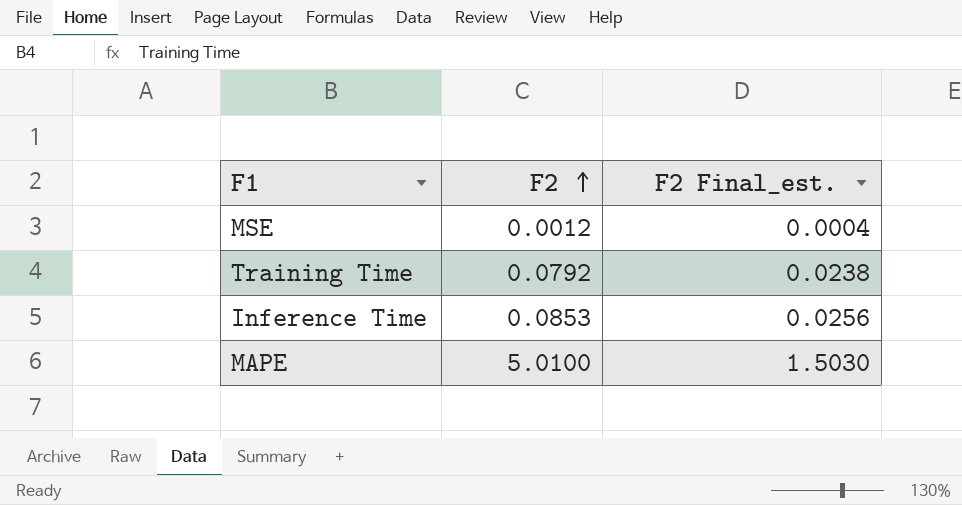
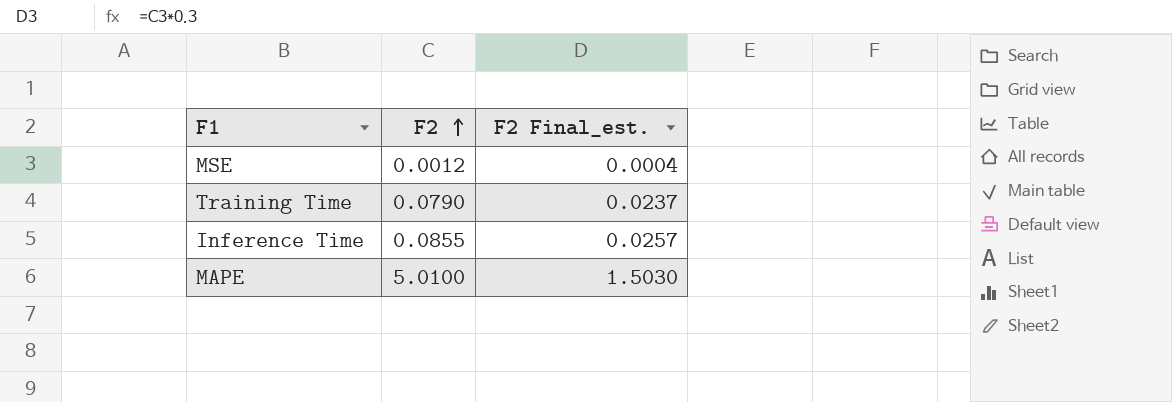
Training Time | F2: 0.0792 -> 0.0790
Training Time | F2 Final_est.: 0.0238 -> 0.0237
Inference Time | F2: 0.0853 -> 0.0855
Inference Time | F2 Final_est.: 0.0256 -> 0.0257

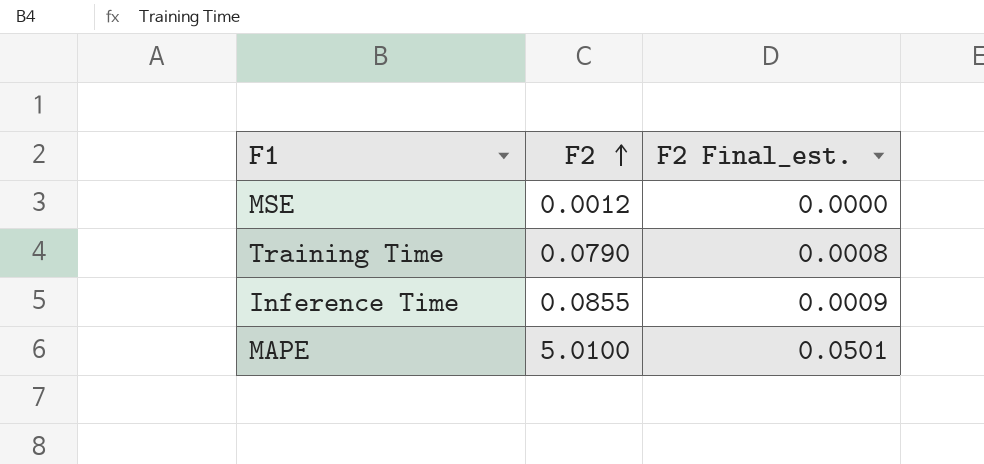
column F2 Final_est. | formula: [F2] * 0.3 -> [F2] * 0.01

